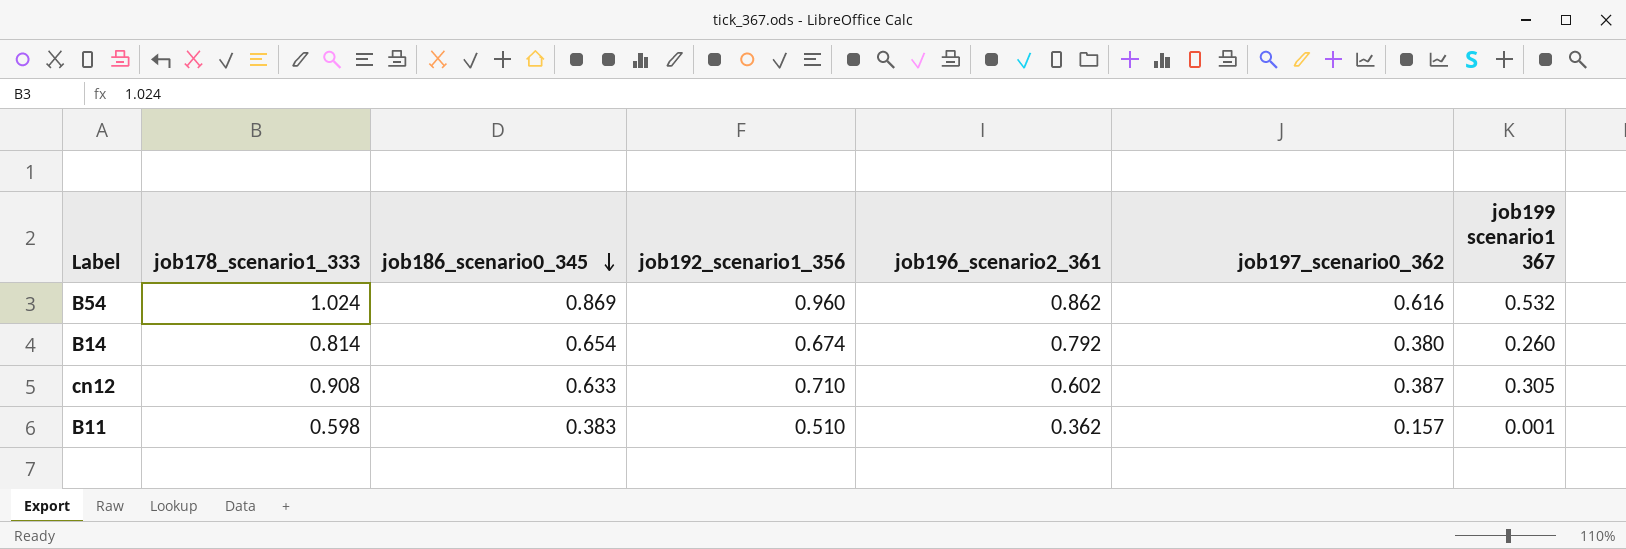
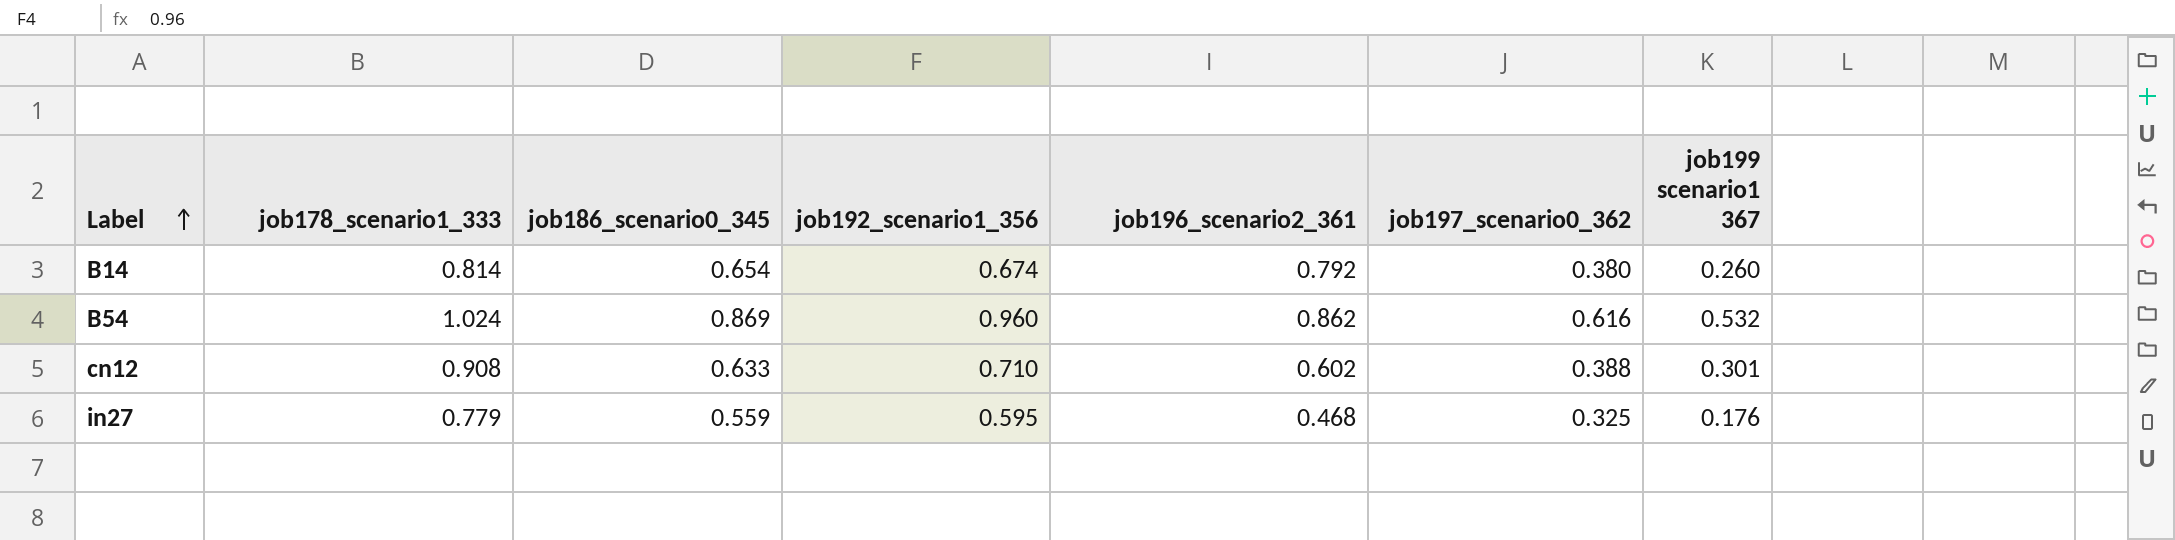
row order: job186_scenario0_345 descending -> Label ascending
row B11: 0.598 | 0.383 | 0.510 | 0.362 | 0.157 | 0.001 -> none
cn12 | job197_scenario0_362: 0.387 -> 0.388
cn12 | job199 scenario1 367: 0.305 -> 0.301
row in27: none -> 0.779 | 0.559 | 0.595 | 0.468 | 0.325 | 0.176

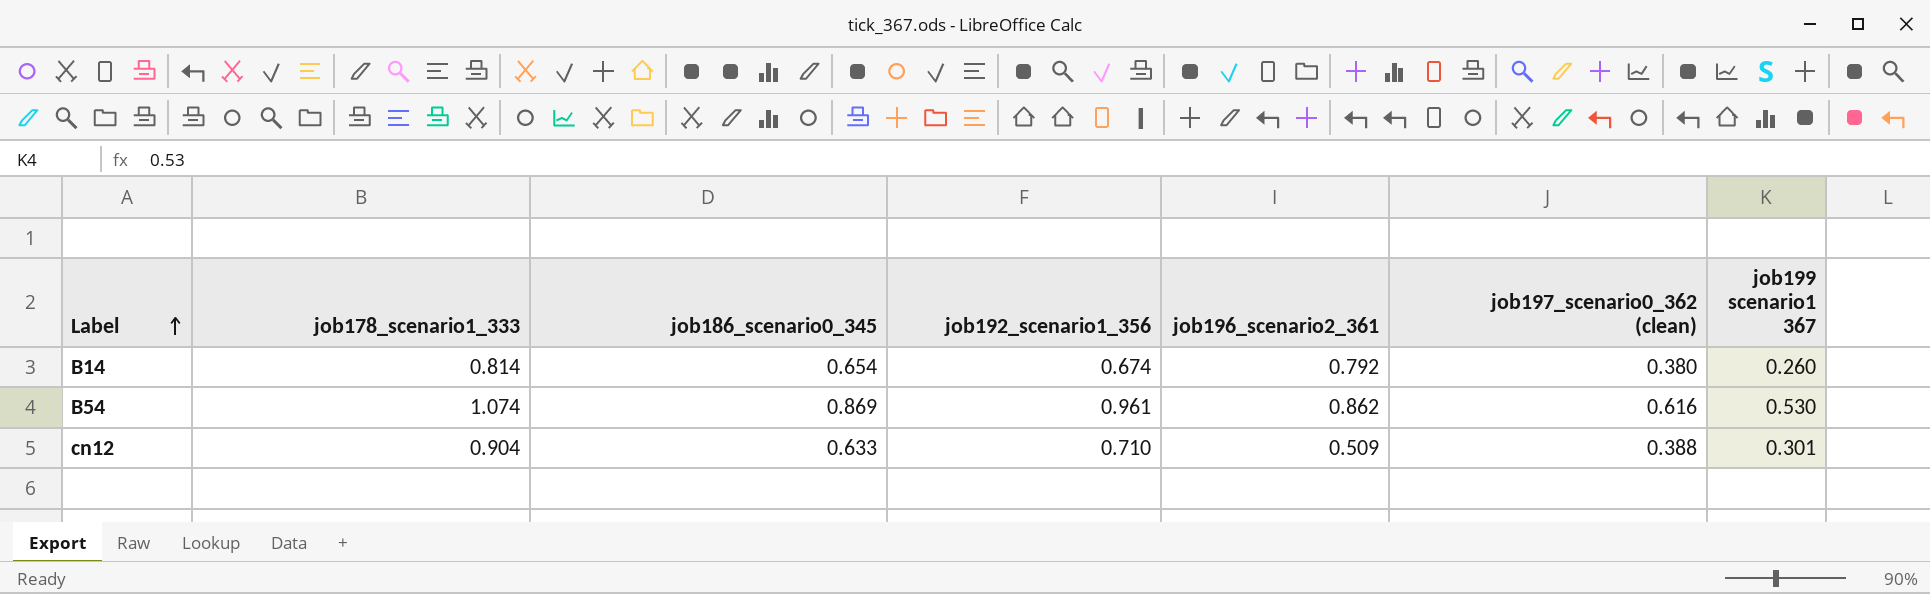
column name: job197_scenario0_362 -> job197_scenario0_362 (clean)
row in27: 0.779 | 0.559 | 0.595 | 0.468 | 0.325 | 0.176 -> none
B54 | job178_scenario1_333: 1.024 -> 1.074
B54 | job192_scenario1_356: 0.960 -> 0.961
B54 | job199 scenario1 367: 0.532 -> 0.530
cn12 | job178_scenario1_333: 0.908 -> 0.904
cn12 | job196_scenario2_361: 0.602 -> 0.509

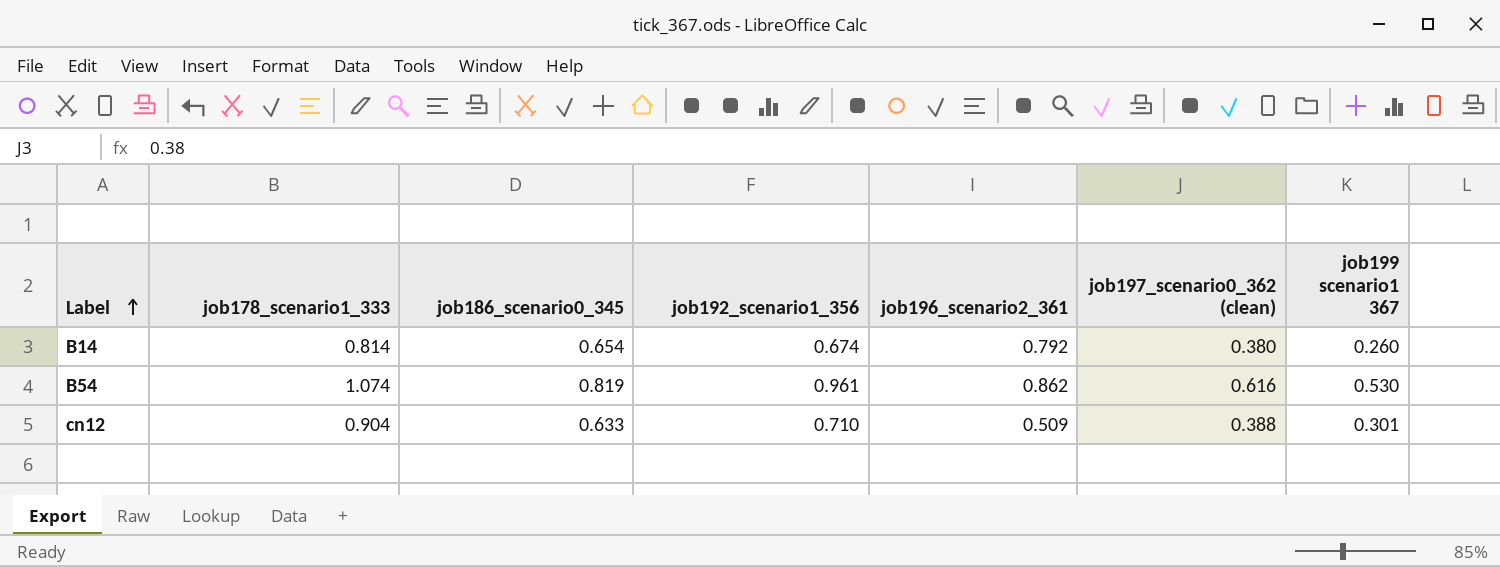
B54 | job186_scenario0_345: 0.869 -> 0.819

